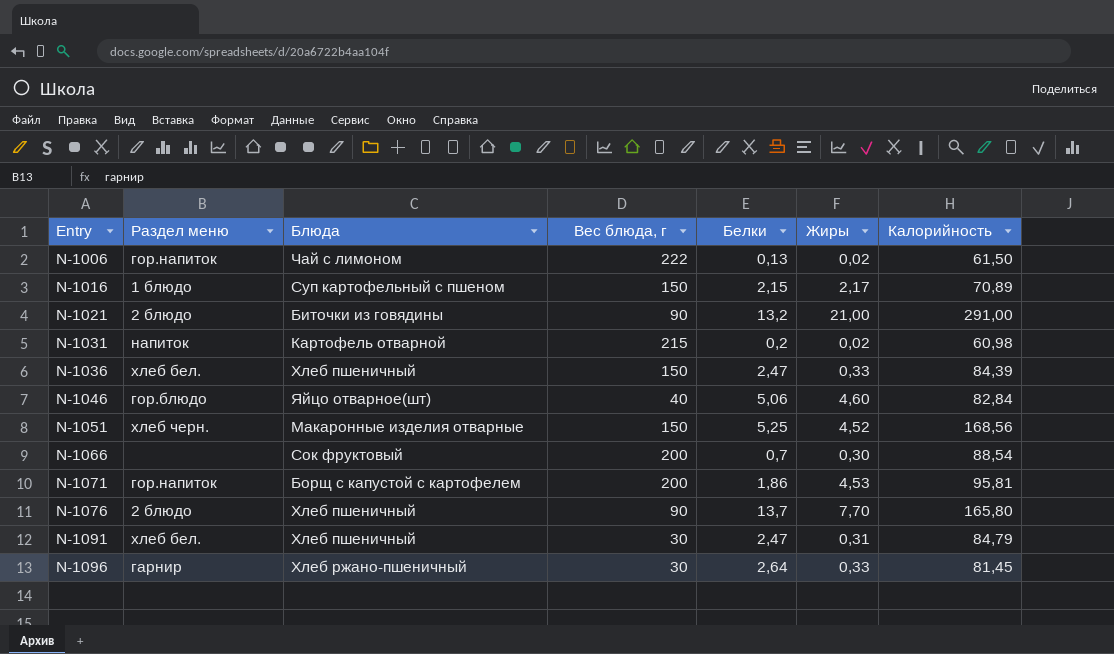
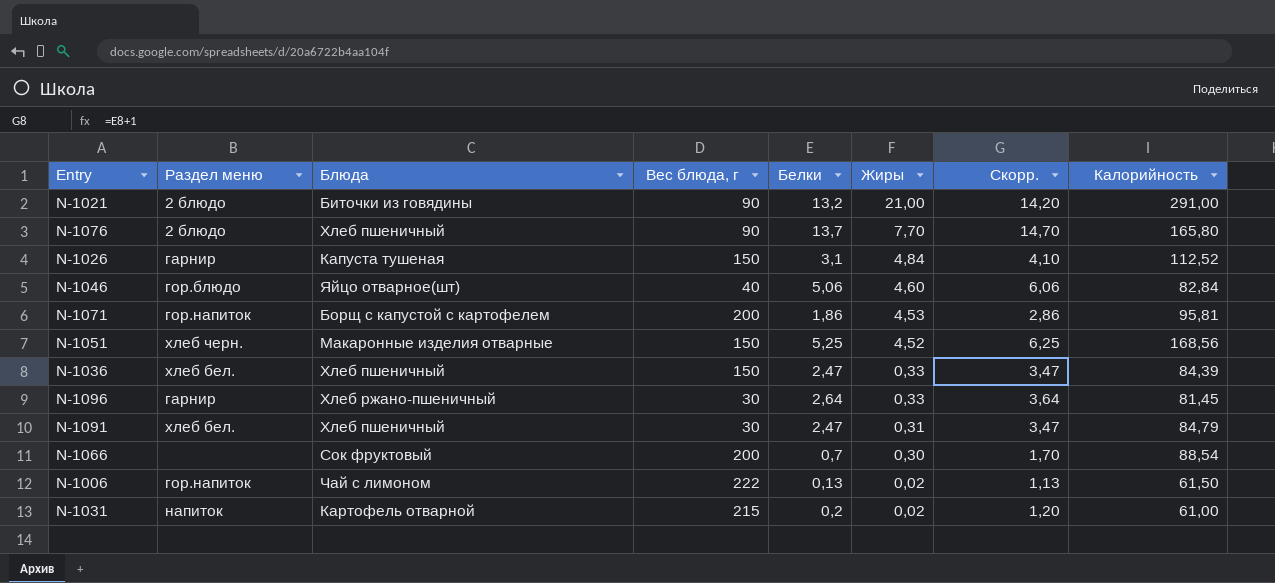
row order: Entry ascending -> Жиры descending
column Скорр. | formula: none -> [Белки] + 1
row N-1016: 1 блюдо | Суп картофельный с пшеном | 150 | 2,15 | 2,17 | 70,89 -> none
row N-1026: none -> гарнир | Капуста тушеная | 150 | 3,1 | 4,84 | 4,10 | 112,52
N-1031 | Калорийность: 60,98 -> 61,00

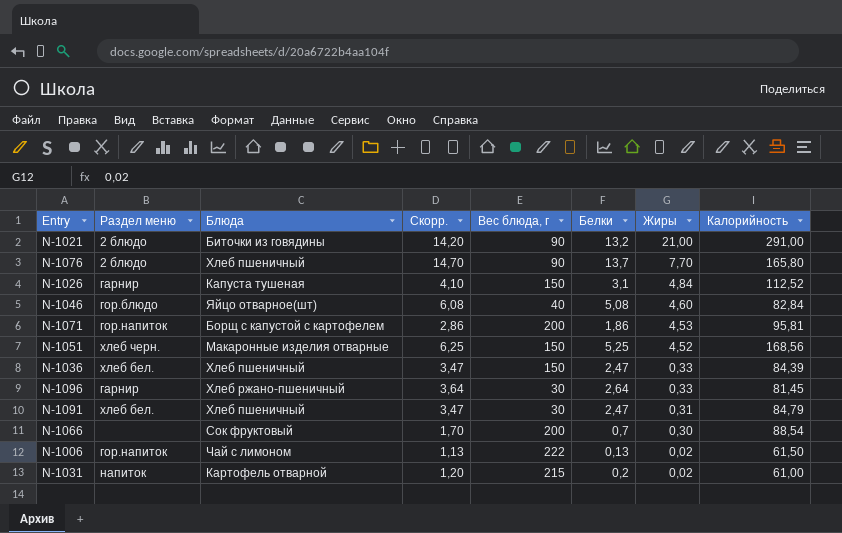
column Скорр. | position: 7 -> 4
N-1046 | Скорр.: 6,06 -> 6,08
N-1046 | Белки: 5,06 -> 5,08

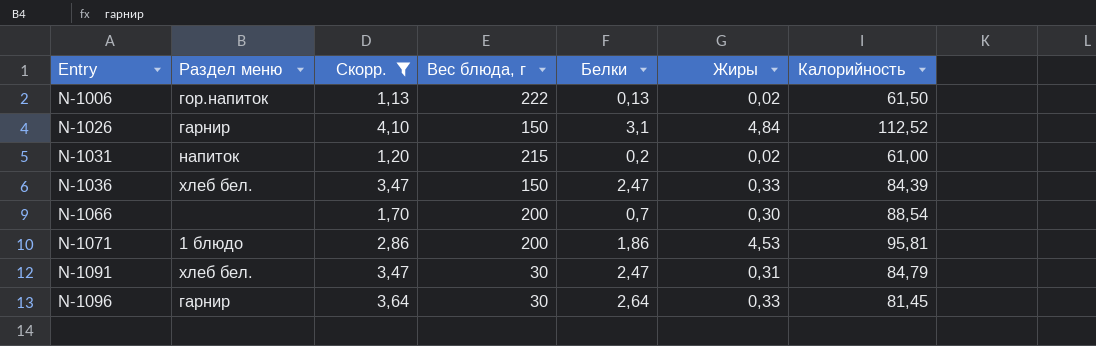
filter: none -> Скорр. <= 4,10
row order: Жиры descending -> Entry ascending
column Блюда | position: 3 -> none
N-1071 | Раздел меню: гор.напиток -> 1 блюдо

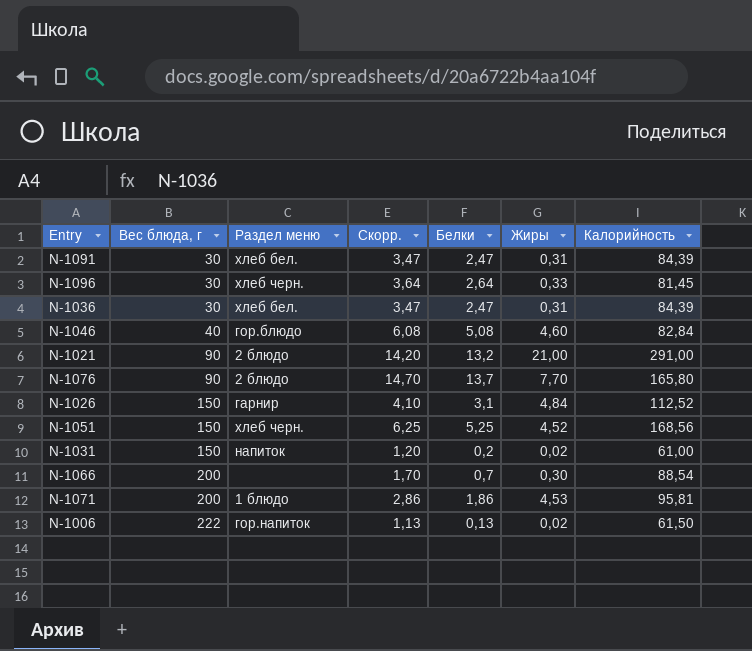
filter: Скорр. <= 4,10 -> none
row order: Entry ascending -> Вес блюда, г ascending
column Вес блюда, г | position: 4 -> 2
N-1091 | Калорийность: 84,79 -> 84,39
N-1096 | Раздел меню: гарнир -> хлеб черн.
N-1036 | Вес блюда, г: 150 -> 30
N-1036 | Жиры: 0,33 -> 0,31
N-1031 | Вес блюда, г: 215 -> 150

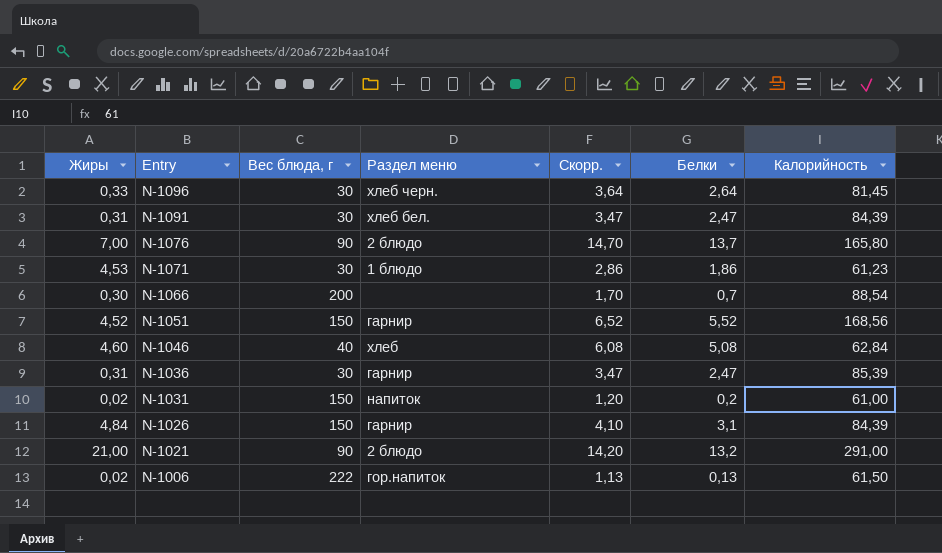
row order: Вес блюда, г ascending -> Entry descending
column Жиры | position: 6 -> 1
N-1076 | Жиры: 7,70 -> 7,00
N-1071 | Вес блюда, г: 200 -> 30
N-1071 | Калорийность: 95,81 -> 61,23
N-1051 | Раздел меню: хлеб черн. -> гарнир
N-1051 | Скорр.: 6,25 -> 6,52
N-1051 | Белки: 5,25 -> 5,52
N-1046 | Раздел меню: гор.блюдо -> хлеб
N-1046 | Калорийность: 82,84 -> 62,84
N-1036 | Раздел меню: хлеб бел. -> гарнир
N-1036 | Калорийность: 84,39 -> 85,39
N-1026 | Калорийность: 112,52 -> 84,39

